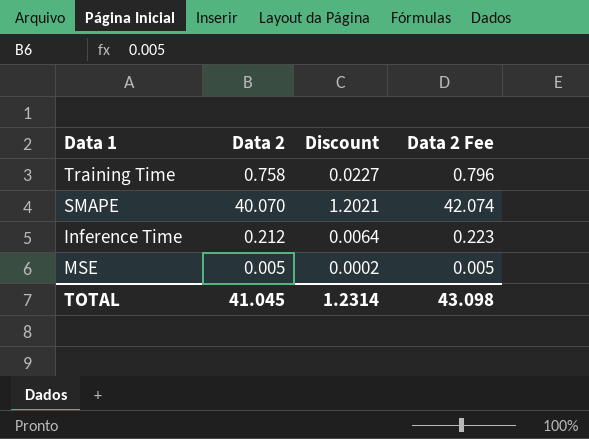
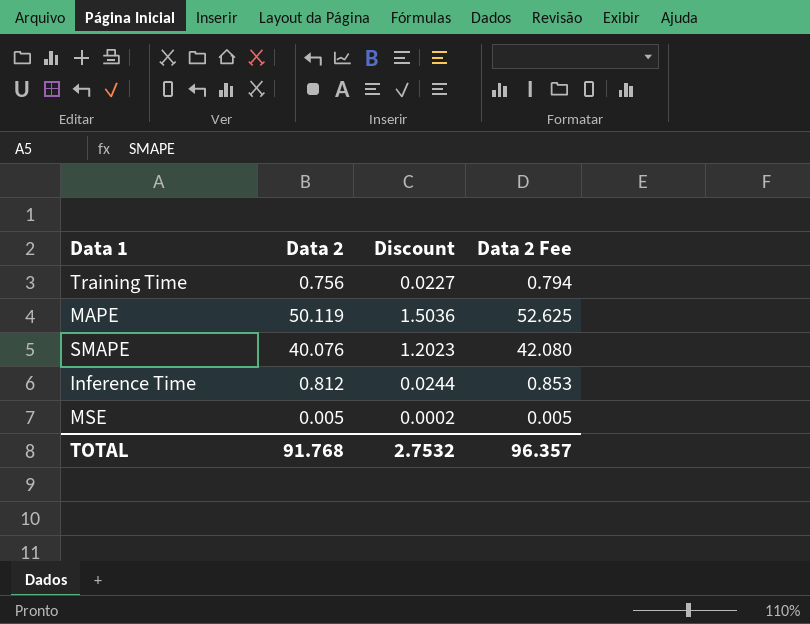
Training Time | Data 2: 0.758 -> 0.756
Training Time | Data 2 Fee: 0.796 -> 0.794
row MAPE: none -> 50.119 | 1.5036 | 52.625
SMAPE | Data 2: 40.070 -> 40.076
SMAPE | Discount: 1.2021 -> 1.2023
SMAPE | Data 2 Fee: 42.074 -> 42.080
Inference Time | Data 2: 0.212 -> 0.812
Inference Time | Discount: 0.0064 -> 0.0244
Inference Time | Data 2 Fee: 0.223 -> 0.853
TOTAL | Data 2: 41.045 -> 91.768
TOTAL | Discount: 1.2314 -> 2.7532
TOTAL | Data 2 Fee: 43.098 -> 96.357

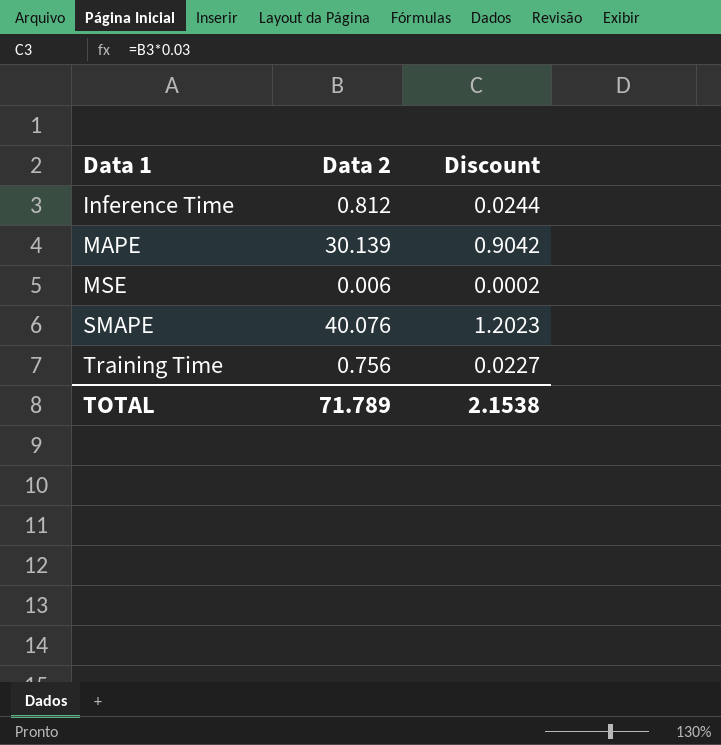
row order: none -> Data 1 ascending
column Data 2 Fee | formula: [Data 2] * 1.05 -> none
MAPE | Data 2: 50.119 -> 30.139
MAPE | Discount: 1.5036 -> 0.9042
MSE | Data 2: 0.005 -> 0.006
TOTAL | Data 2: 91.768 -> 71.789
TOTAL | Discount: 2.7532 -> 2.1538

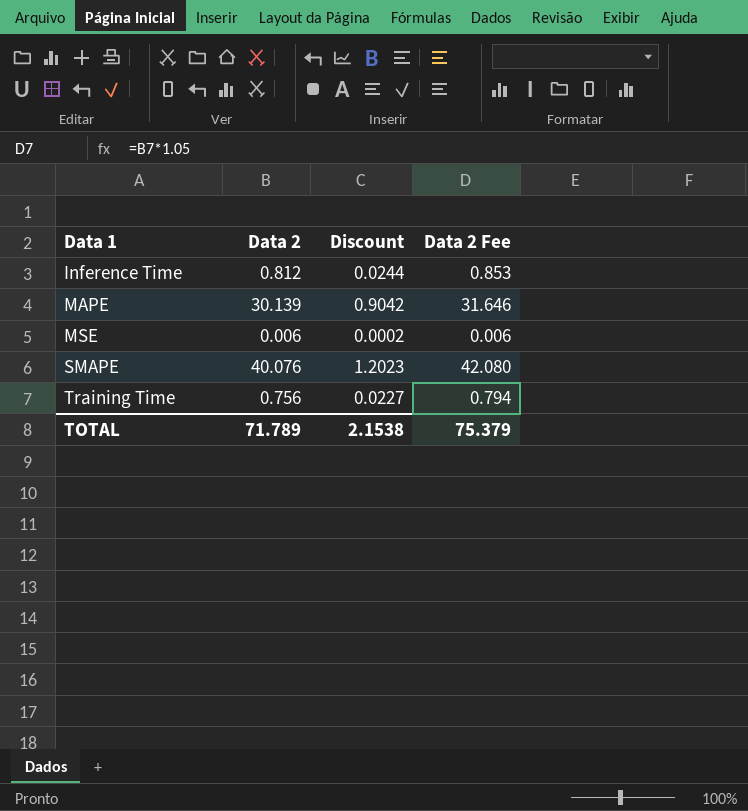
column Data 2 Fee | formula: none -> [Data 2] * 1.05

